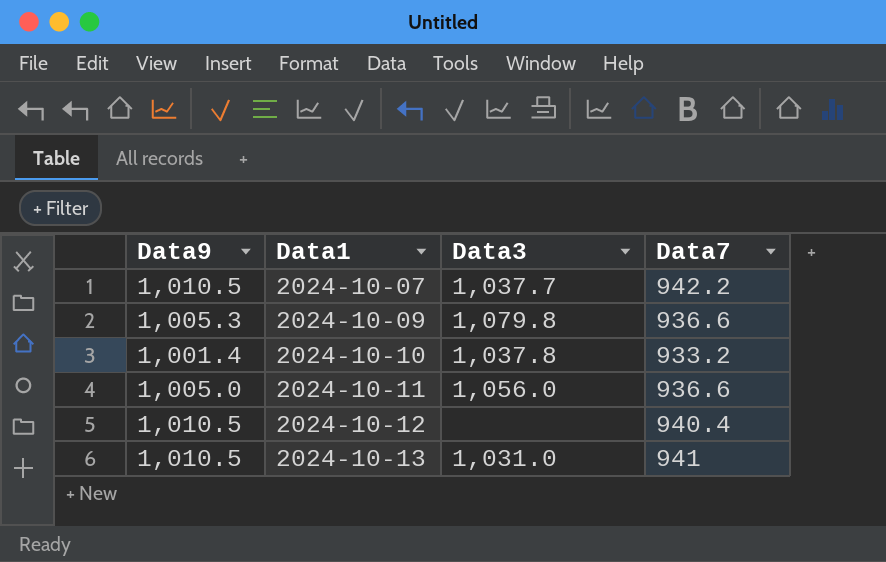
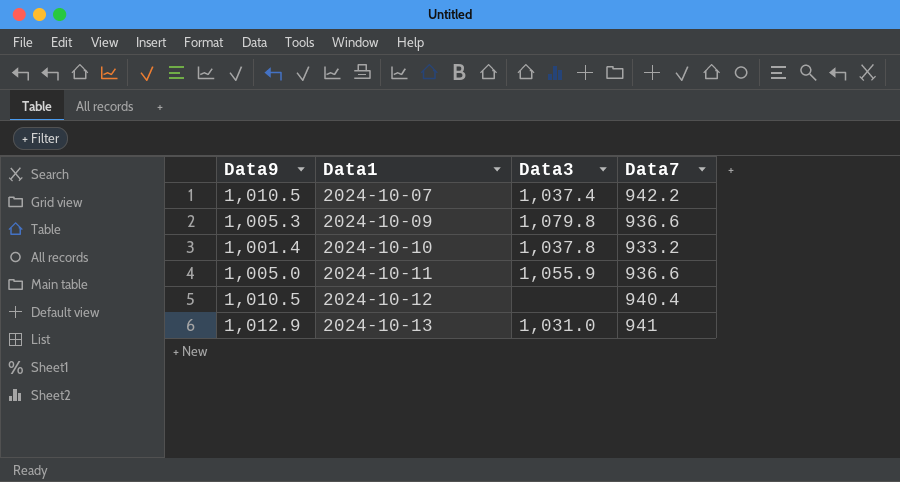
2024-10-07 | Data3: 1,037.7 -> 1,037.4
2024-10-11 | Data3: 1,056.0 -> 1,055.9
2024-10-13 | Data9: 1,010.5 -> 1,012.9

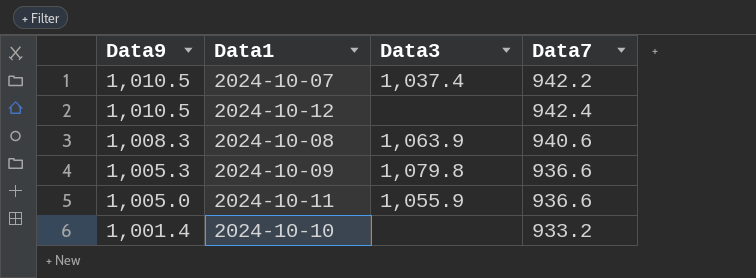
row order: Data1 ascending -> Data9 descending
row 2024-10-13: 1,012.9 | 1,031.0 | 941 -> none
2024-10-12 | Data7: 940.4 -> 942.4
row 2024-10-08: none -> 1,008.3 | 1,063.9 | 940.6
2024-10-10 | Data3: 1,037.8 -> none

